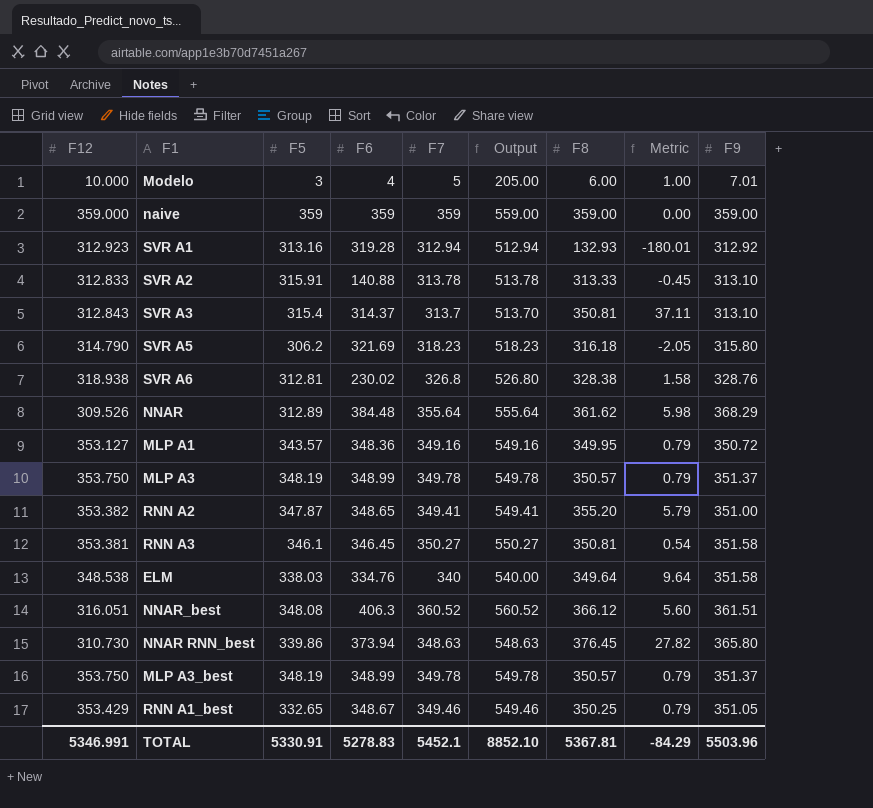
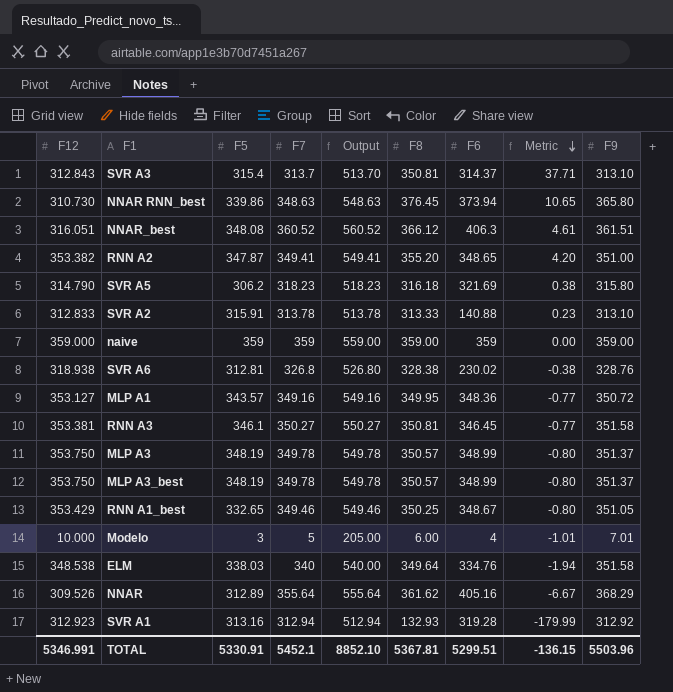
row order: none -> Metric descending
column F6 | position: 4 -> 7
column Metric | formula: [F8] - [F7] -> [F8] - [F9]
NNAR | F6: 384.48 -> 405.16
TOTAL | F6: 5278.83 -> 5299.51
TOTAL | Metric: -84.29 -> -136.15

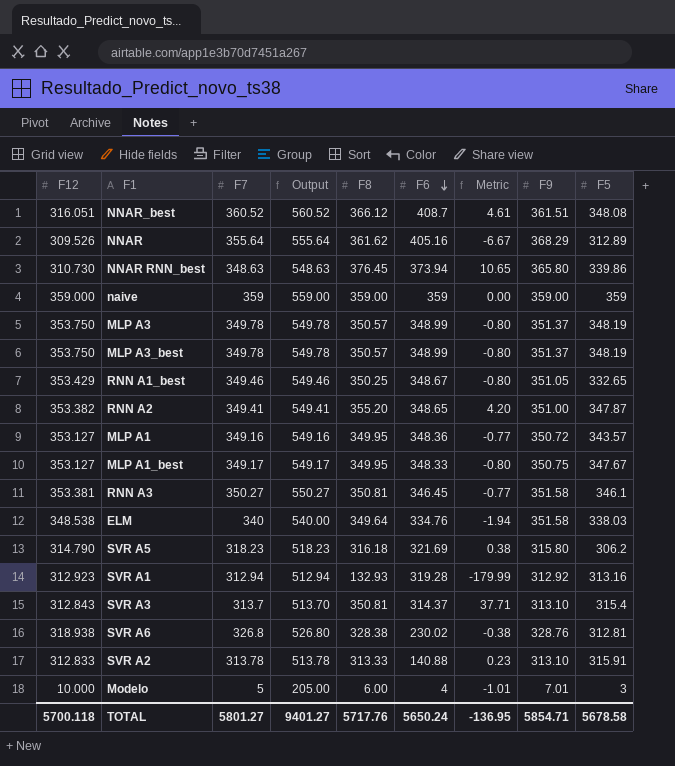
row order: Metric descending -> F6 descending
column F5 | position: 3 -> 9
NNAR_best | F6: 406.3 -> 408.7
row MLP A1_best: none -> 353.127 | 349.17 | 549.17 | 349.95 | 348.33 | -0.80 | 350.75 | 347.67
TOTAL | F12: 5346.991 -> 5700.118
TOTAL | F7: 5452.1 -> 5801.27
TOTAL | Output: 8852.10 -> 9401.27
TOTAL | F8: 5367.81 -> 5717.76
TOTAL | F6: 5299.51 -> 5650.24
TOTAL | Metric: -136.15 -> -136.95
TOTAL | F9: 5503.96 -> 5854.71
TOTAL | F5: 5330.91 -> 5678.58

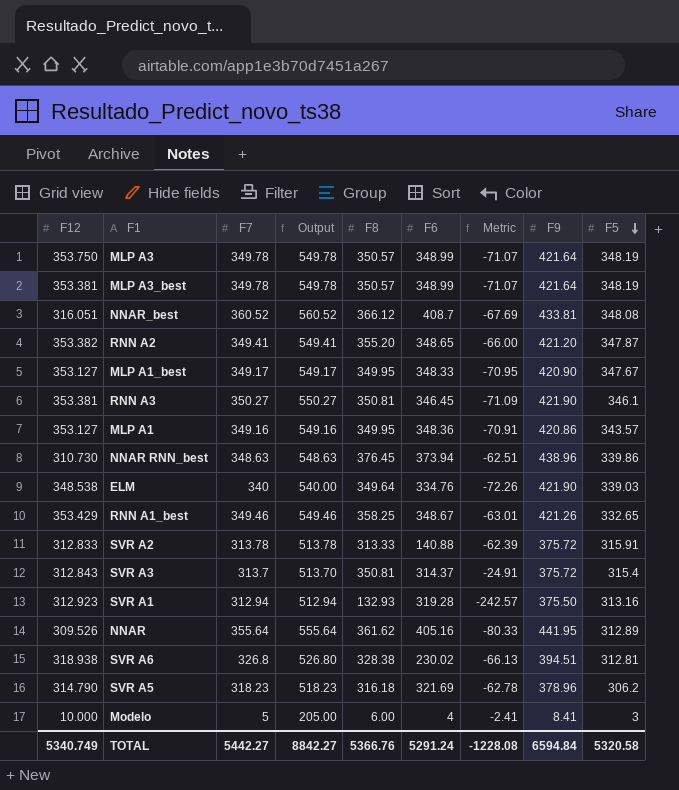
row order: F6 descending -> F5 descending
row naive: 359.000 | 359 | 559.00 | 359.00 | 359 | 0.00 | 359.00 | 359 -> none
MLP A3 | Metric: -0.80 -> -71.07
MLP A3 | F9: 351.37 -> 421.64
MLP A3_best | F12: 353.750 -> 353.381
MLP A3_best | Metric: -0.80 -> -71.07
MLP A3_best | F9: 351.37 -> 421.64
NNAR_best | Metric: 4.61 -> -67.69
NNAR_best | F9: 361.51 -> 433.81
RNN A2 | Metric: 4.20 -> -66.00
RNN A2 | F9: 351.00 -> 421.20
MLP A1_best | Metric: -0.80 -> -70.95
MLP A1_best | F9: 350.75 -> 420.90
RNN A3 | Metric: -0.77 -> -71.09
RNN A3 | F9: 351.58 -> 421.90
MLP A1 | Metric: -0.77 -> -70.91
MLP A1 | F9: 350.72 -> 420.86
NNAR RNN_best | Metric: 10.65 -> -62.51
NNAR RNN_best | F9: 365.80 -> 438.96
ELM | Metric: -1.94 -> -72.26
ELM | F9: 351.58 -> 421.90
ELM | F5: 338.03 -> 339.03
RNN A1_best | F8: 350.25 -> 358.25
RNN A1_best | Metric: -0.80 -> -63.01
RNN A1_best | F9: 351.05 -> 421.26
SVR A2 | Metric: 0.23 -> -62.39
SVR A2 | F9: 313.10 -> 375.72
SVR A3 | Metric: 37.71 -> -24.91
SVR A3 | F9: 313.10 -> 375.72
SVR A1 | Metric: -179.99 -> -242.57
SVR A1 | F9: 312.92 -> 375.50
NNAR | Metric: -6.67 -> -80.33
NNAR | F9: 368.29 -> 441.95
SVR A6 | Metric: -0.38 -> -66.13
SVR A6 | F9: 328.76 -> 394.51
SVR A5 | Metric: 0.38 -> -62.78
SVR A5 | F9: 315.80 -> 378.96
Modelo | Metric: -1.01 -> -2.41
Modelo | F9: 7.01 -> 8.41
TOTAL | F12: 5700.118 -> 5340.749
TOTAL | F7: 5801.27 -> 5442.27
TOTAL | Output: 9401.27 -> 8842.27
TOTAL | F8: 5717.76 -> 5366.76
TOTAL | F6: 5650.24 -> 5291.24
TOTAL | Metric: -136.95 -> -1228.08
TOTAL | F9: 5854.71 -> 6594.84
TOTAL | F5: 5678.58 -> 5320.58

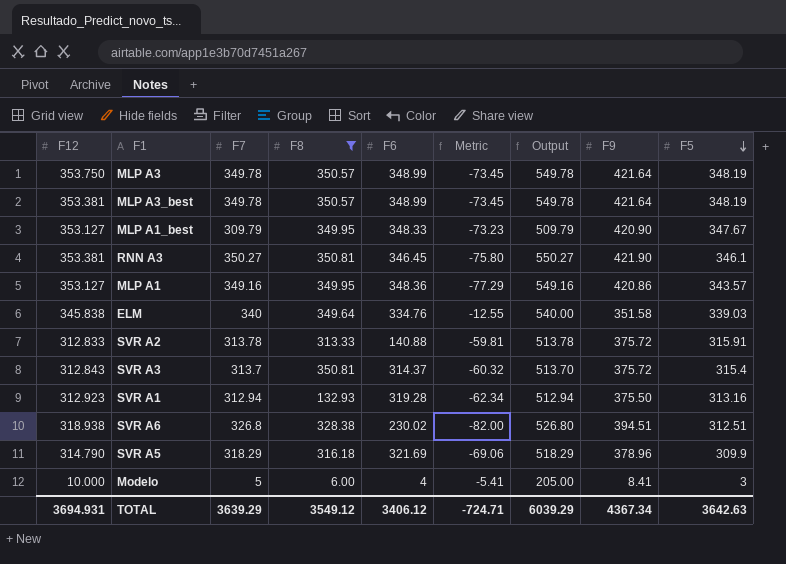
filter: none -> F8 <= 350.81
column Metric | formula: [F8] - [F9] -> [F5] - [F9]
column Output | position: 4 -> 7
MLP A1_best | F7: 349.17 -> 309.79
MLP A1_best | Output: 549.17 -> 509.79
ELM | F12: 348.538 -> 345.838
ELM | F9: 421.90 -> 351.58
SVR A6 | F5: 312.81 -> 312.51
SVR A5 | F7: 318.23 -> 318.29
SVR A5 | Output: 518.23 -> 518.29
SVR A5 | F5: 306.2 -> 309.9
TOTAL | F12: 5340.749 -> 3694.931
TOTAL | F7: 5442.27 -> 3639.29
TOTAL | F8: 5366.76 -> 3549.12
TOTAL | F6: 5291.24 -> 3406.12
TOTAL | Metric: -1228.08 -> -724.71
TOTAL | Output: 8842.27 -> 6039.29
TOTAL | F9: 6594.84 -> 4367.34
TOTAL | F5: 5320.58 -> 3642.63

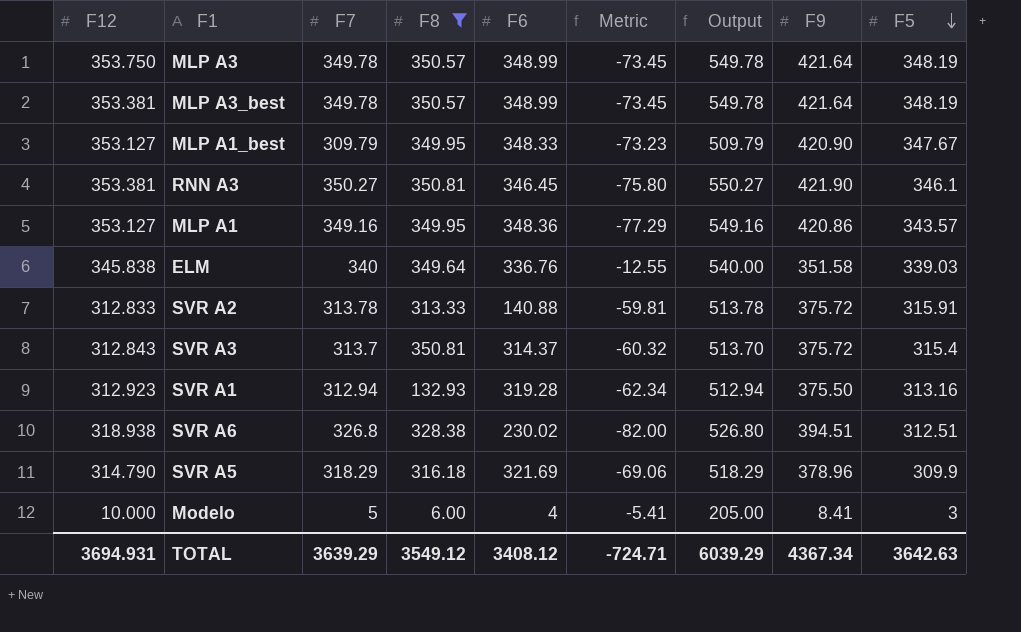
ELM | F6: 334.76 -> 336.76
TOTAL | F6: 3406.12 -> 3408.12

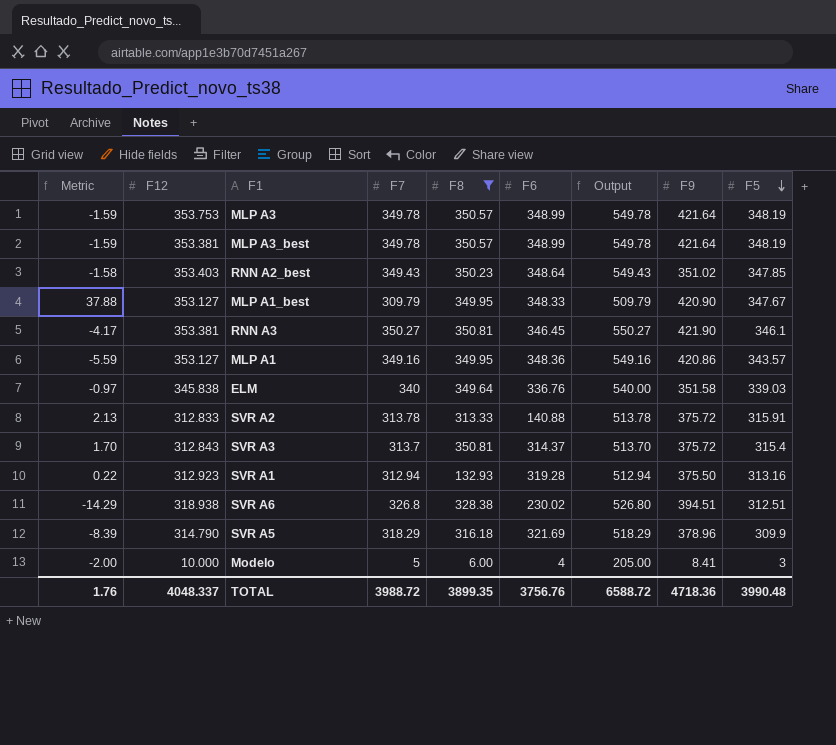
column Metric | formula: [F5] - [F9] -> [F5] - [F7]
column Metric | position: 6 -> 1
MLP A3 | F12: 353.750 -> 353.753
row RNN A2_best: none -> -1.58 | 353.403 | 349.43 | 350.23 | 348.64 | 549.43 | 351.02 | 347.85
TOTAL | Metric: -724.71 -> 1.76
TOTAL | F12: 3694.931 -> 4048.337
TOTAL | F7: 3639.29 -> 3988.72
TOTAL | F8: 3549.12 -> 3899.35
TOTAL | F6: 3408.12 -> 3756.76
TOTAL | Output: 6039.29 -> 6588.72
TOTAL | F9: 4367.34 -> 4718.36
TOTAL | F5: 3642.63 -> 3990.48

